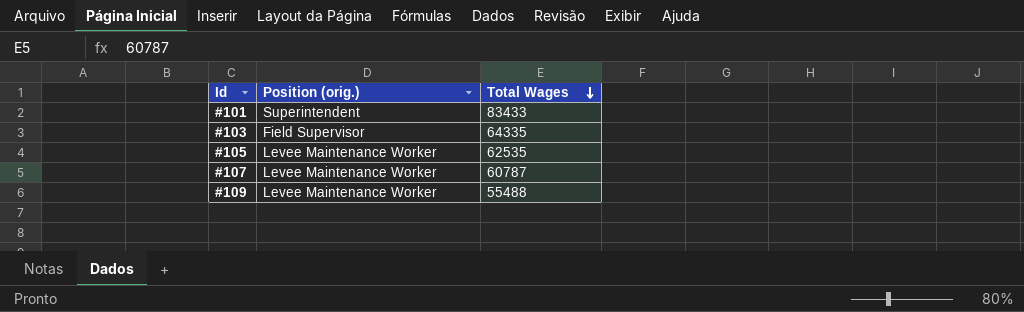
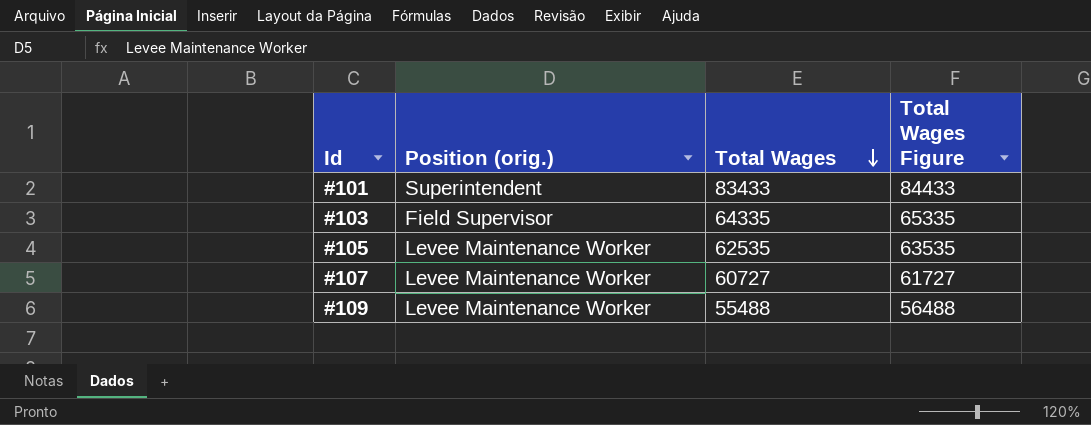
column Total Wages Figure | formula: none -> [Total Wages] + 1000
#107 | Total Wages: 60787 -> 60727

